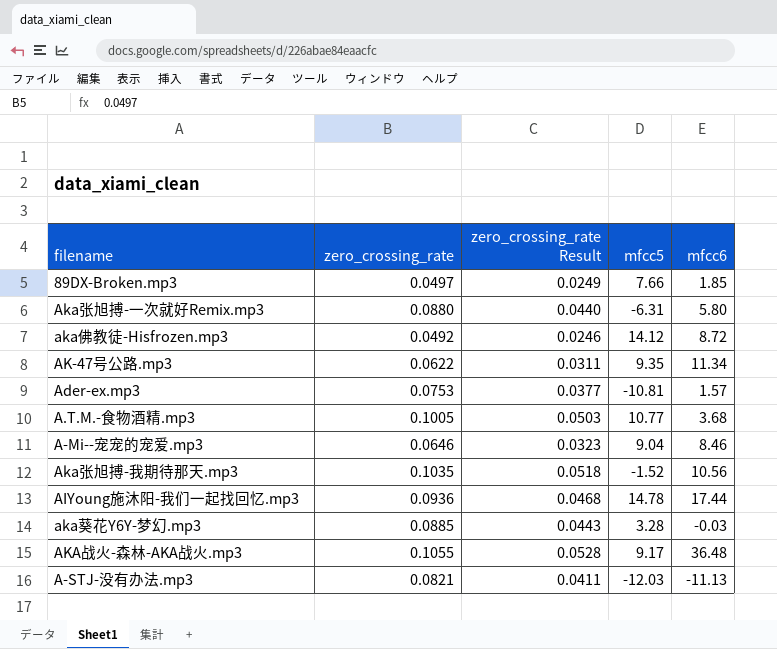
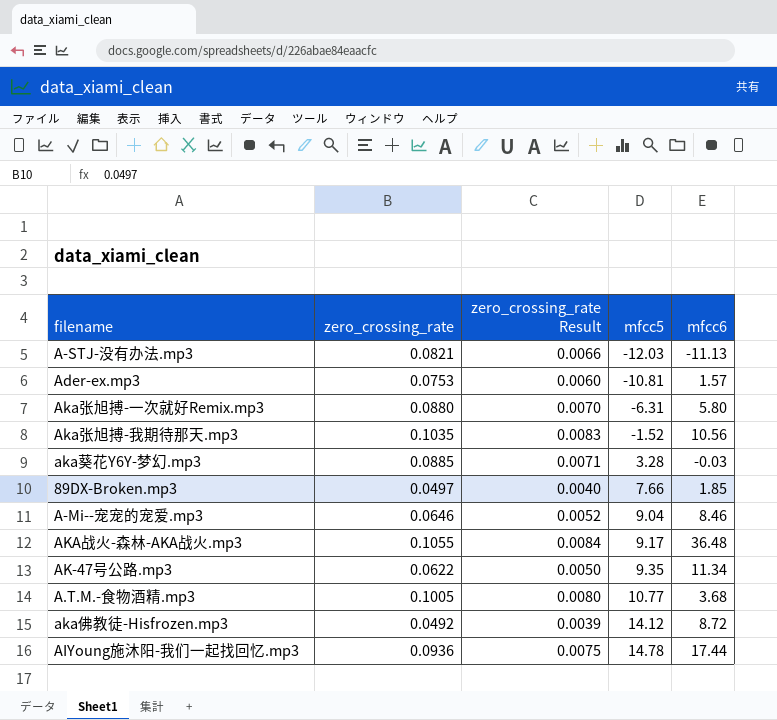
row order: none -> mfcc5 ascending
column zero_crossing_rate Result | formula: [zero_crossing_rate] * 0.5 -> [zero_crossing_rate] * 0.08

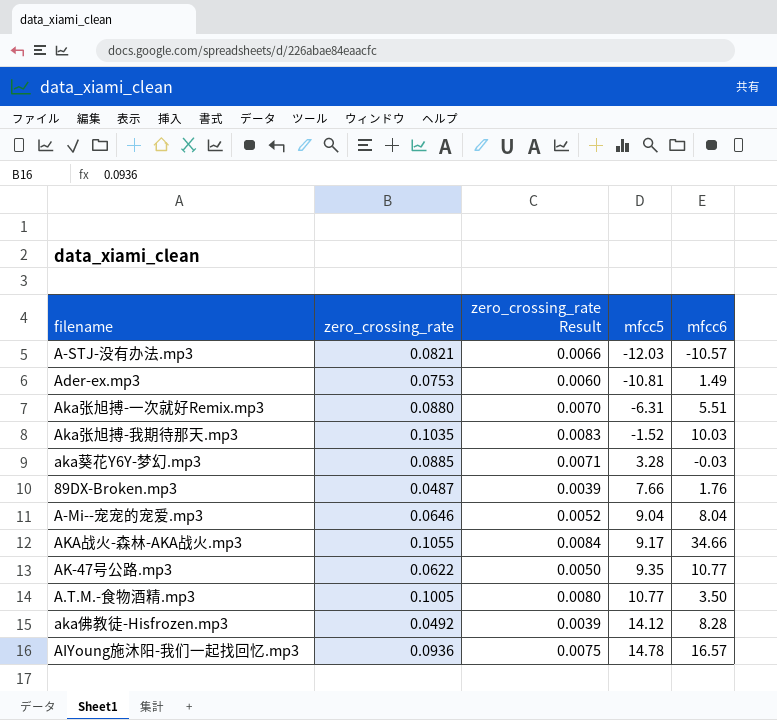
A-STJ-没有办法.mp3 | mfcc6: -11.13 -> -10.57
Ader-ex.mp3 | mfcc6: 1.57 -> 1.49
Aka张旭搏-一次就好Remix.mp3 | mfcc6: 5.80 -> 5.51
Aka张旭搏-我期待那天.mp3 | mfcc6: 10.56 -> 10.03
89DX-Broken.mp3 | zero_crossing_rate: 0.0497 -> 0.0487
89DX-Broken.mp3 | zero_crossing_rate Result: 0.0040 -> 0.0039
89DX-Broken.mp3 | mfcc6: 1.85 -> 1.76
A-Mi--宠宠的宠爱.mp3 | mfcc6: 8.46 -> 8.04
AKA战火-森林-AKA战火.mp3 | mfcc6: 36.48 -> 34.66
AK-47号公路.mp3 | mfcc6: 11.34 -> 10.77
A.T.M.-食物酒精.mp3 | mfcc6: 3.68 -> 3.50
aka佛教徒-Hisfrozen.mp3 | mfcc6: 8.72 -> 8.28
AIYoung施沐阳-我们一起找回忆.mp3 | mfcc6: 17.44 -> 16.57

